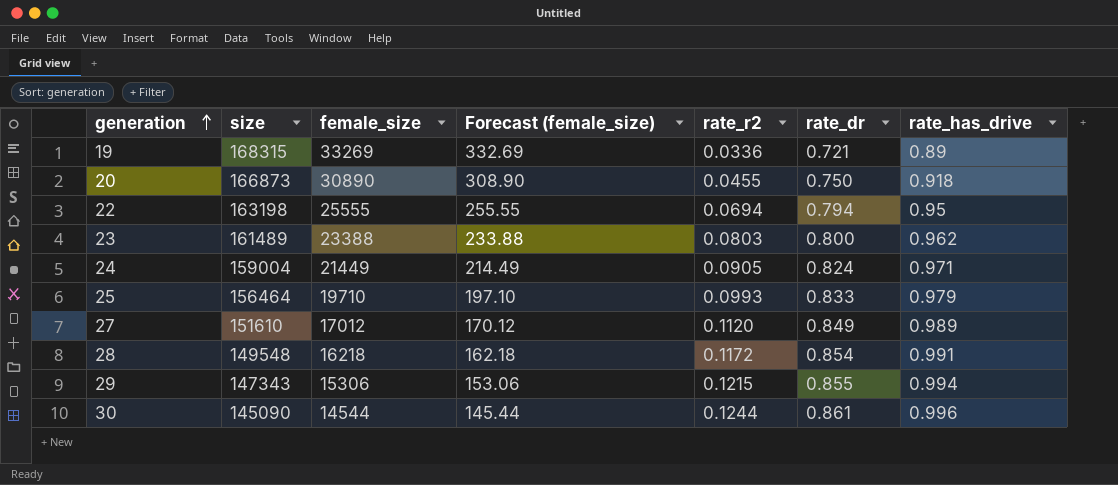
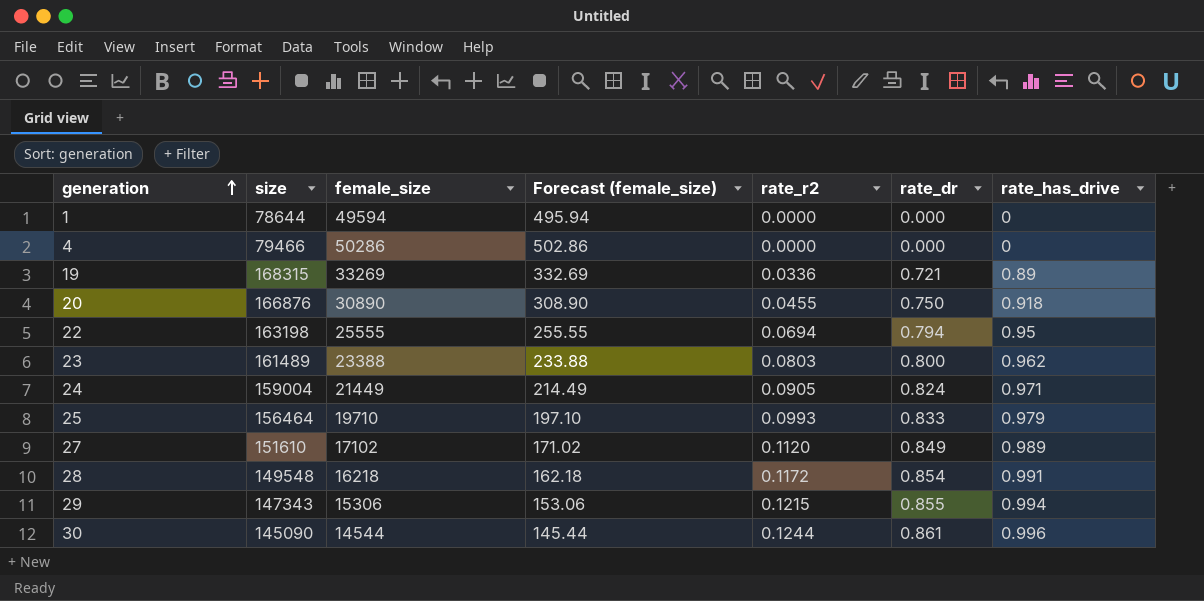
row 1: none -> 78644 | 49594 | 495.94 | 0.0000 | 0.000 | 0
row 4: none -> 79466 | 50286 | 502.86 | 0.0000 | 0.000 | 0
20 | size: 166873 -> 166876
27 | female_size: 17012 -> 17102
27 | Forecast (female_size): 170.12 -> 171.02

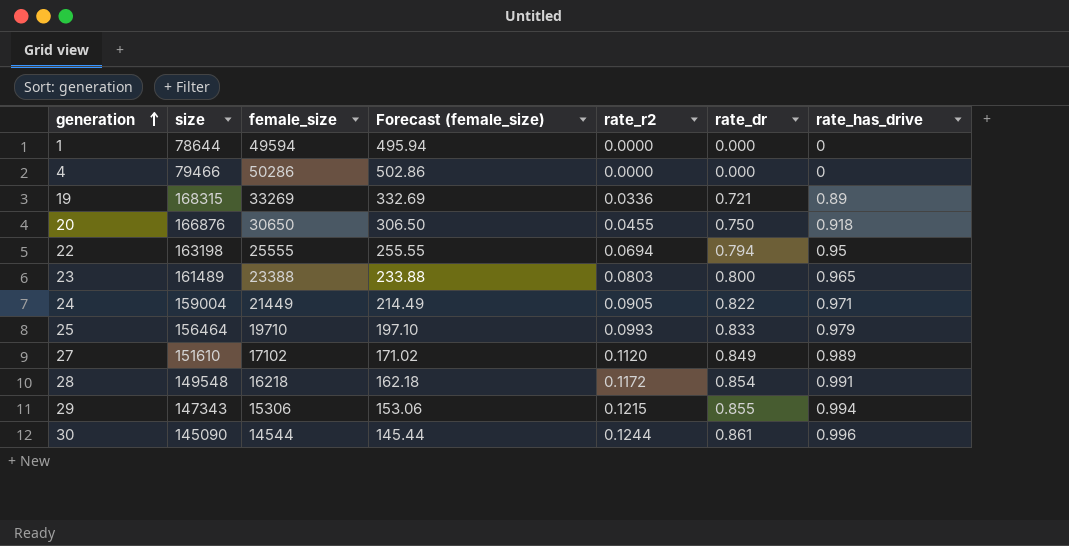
20 | female_size: 30890 -> 30650
20 | Forecast (female_size): 308.90 -> 306.50
23 | rate_has_drive: 0.962 -> 0.965
24 | rate_dr: 0.824 -> 0.822

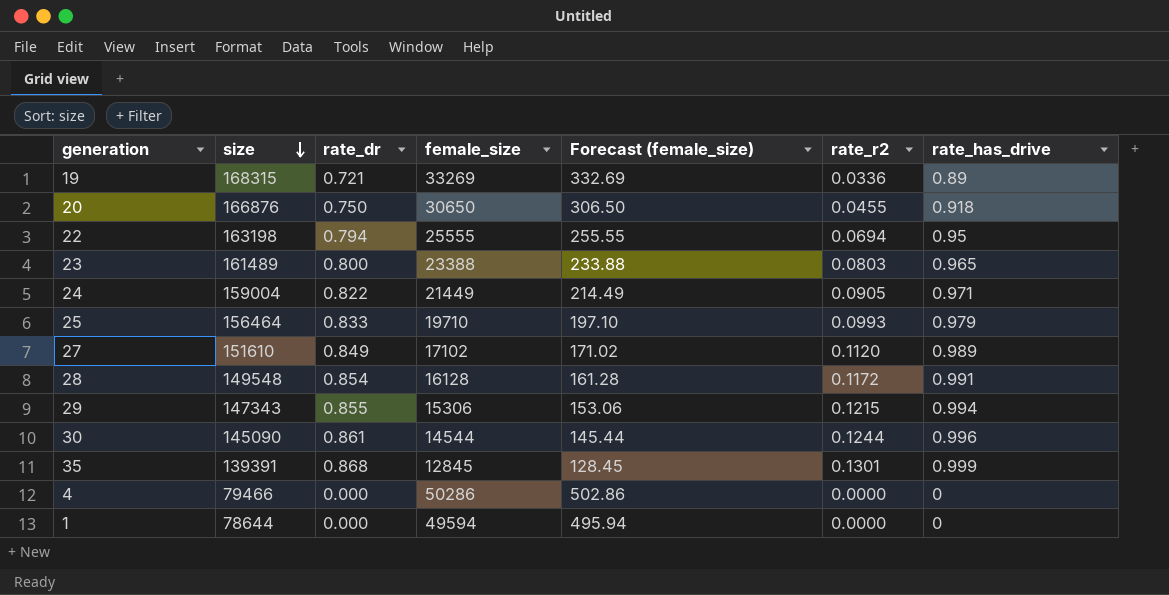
row order: generation ascending -> size descending
column rate_dr | position: 6 -> 3
28 | female_size: 16218 -> 16128
28 | Forecast (female_size): 162.18 -> 161.28
row 35: none -> 139391 | 0.868 | 12845 | 128.45 | 0.1301 | 0.999

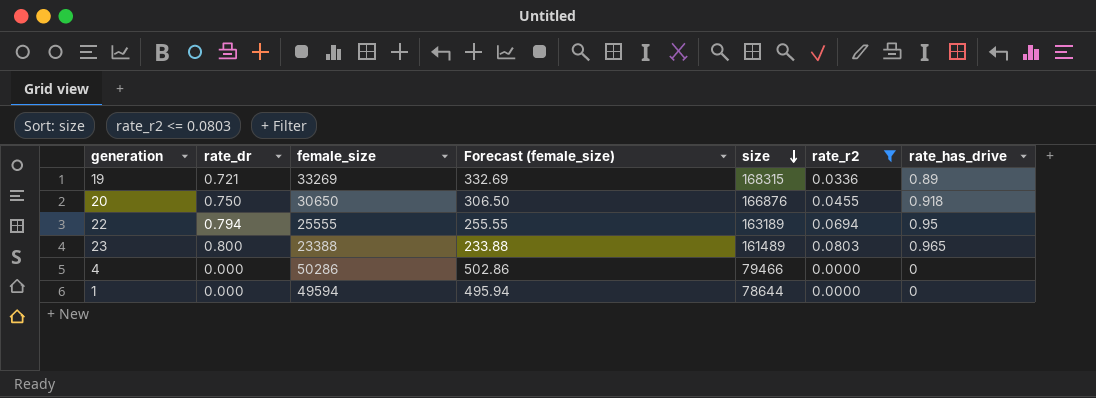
filter: none -> rate_r2 <= 0.0803
column size | position: 2 -> 5
22 | size: 163198 -> 163189

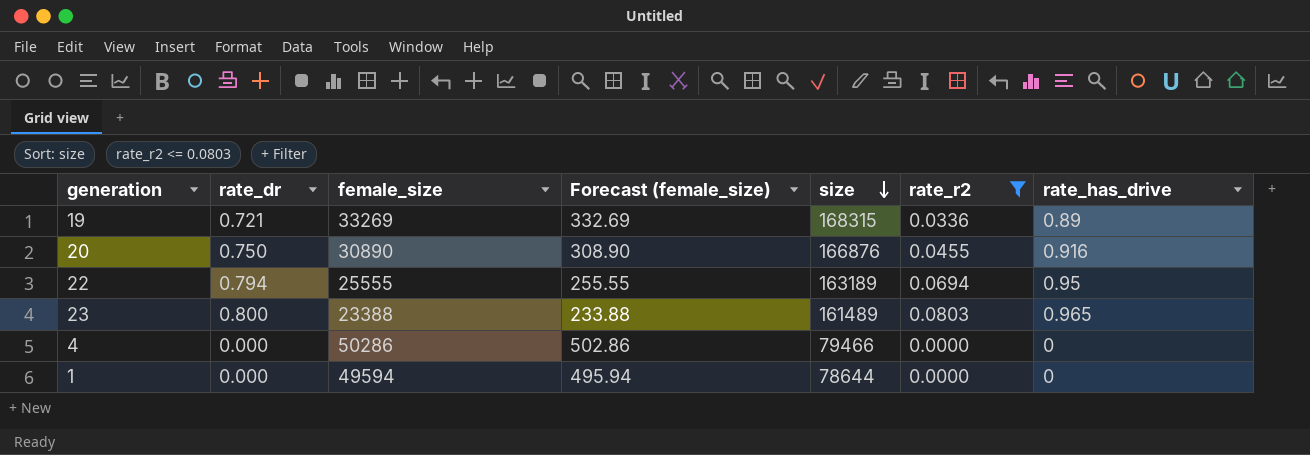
20 | female_size: 30650 -> 30890
20 | Forecast (female_size): 306.50 -> 308.90
20 | rate_has_drive: 0.918 -> 0.916

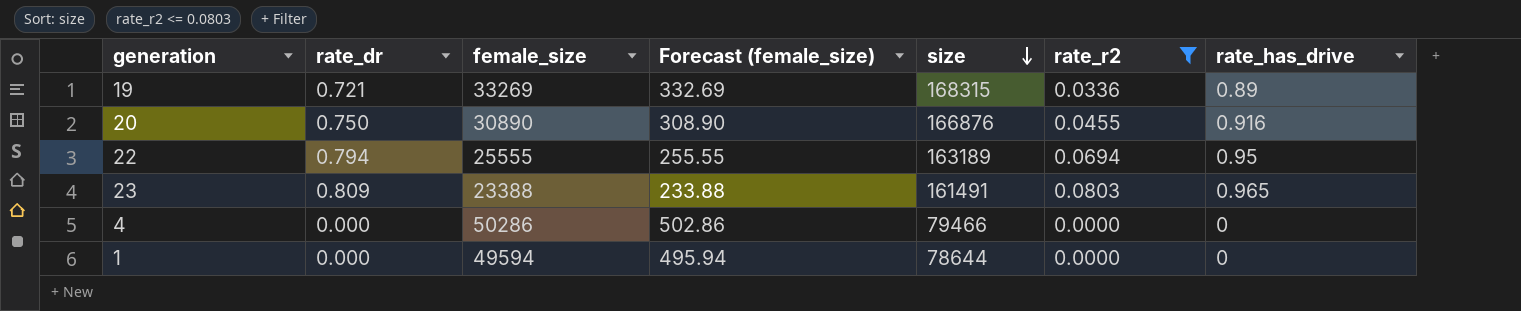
23 | rate_dr: 0.800 -> 0.809
23 | size: 161489 -> 161491

